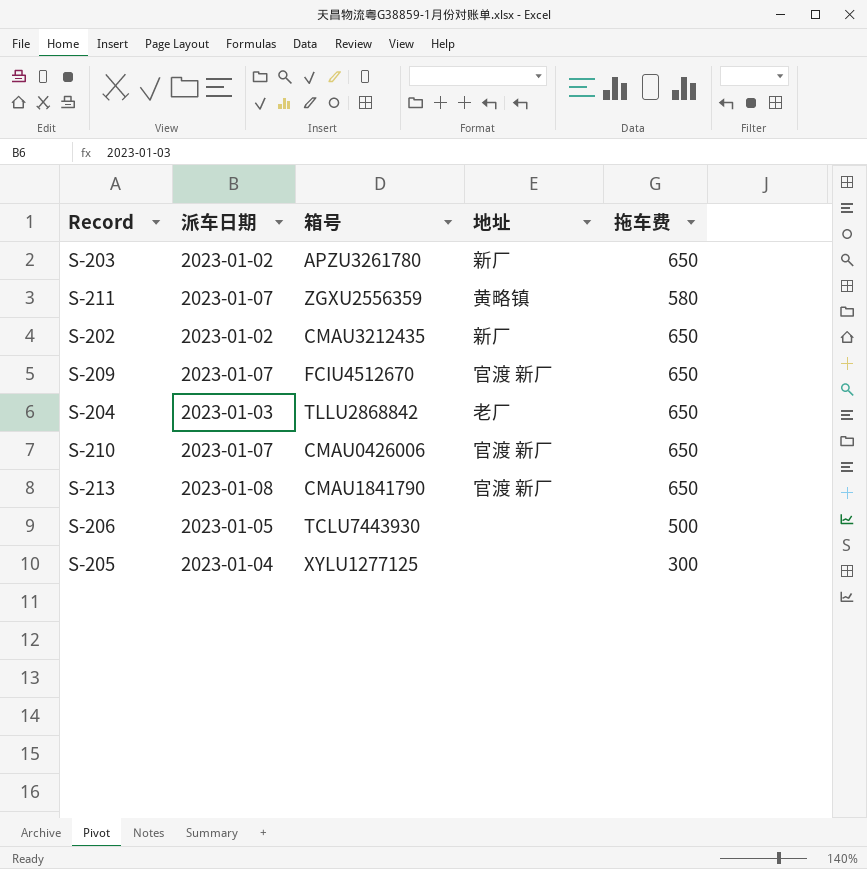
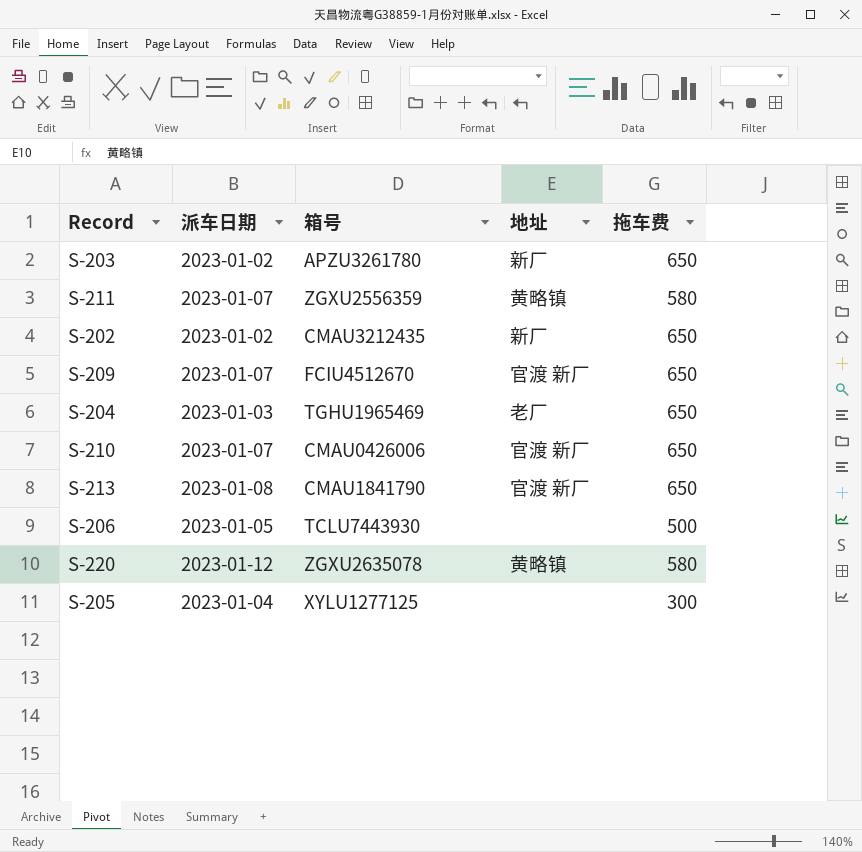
S-204 | 箱号: TLLU2868842 -> TGHU1965469
row S-220: none -> 2023-01-12 | ZGXU2635078 | 黄略镇 | 580

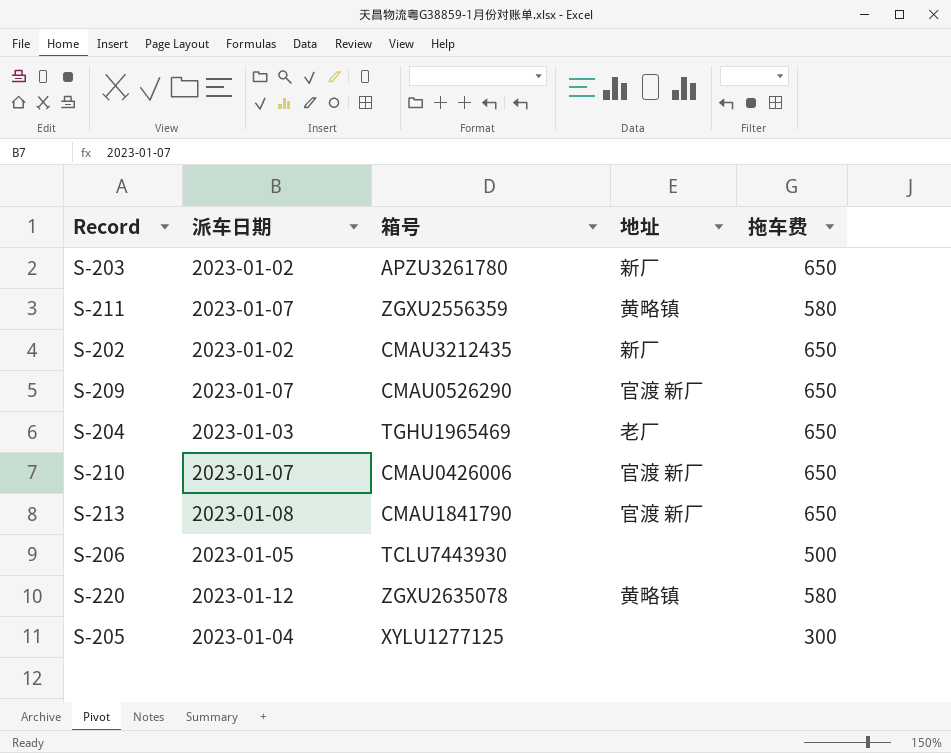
S-209 | 箱号: FCIU4512670 -> CMAU0526290

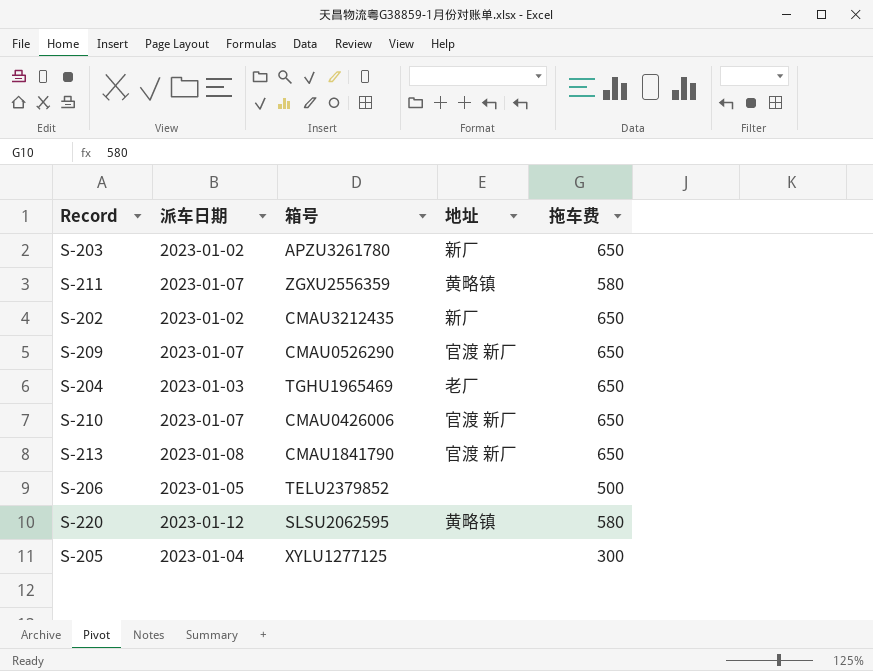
S-206 | 箱号: TCLU7443930 -> TELU2379852
S-220 | 箱号: ZGXU2635078 -> SLSU2062595

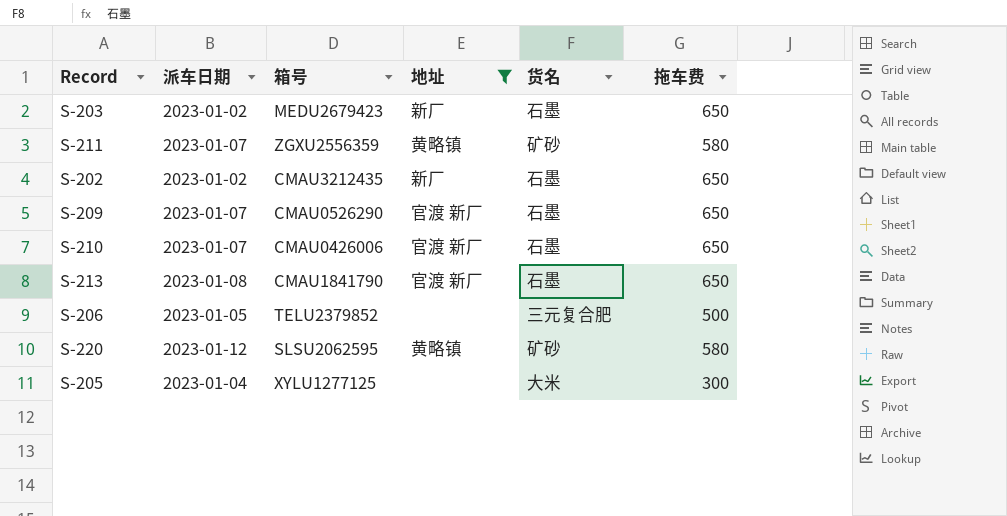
filter: none -> 地址 != 老厂
column 货名 | position: none -> 5
S-203 | 箱号: APZU3261780 -> MEDU2679423

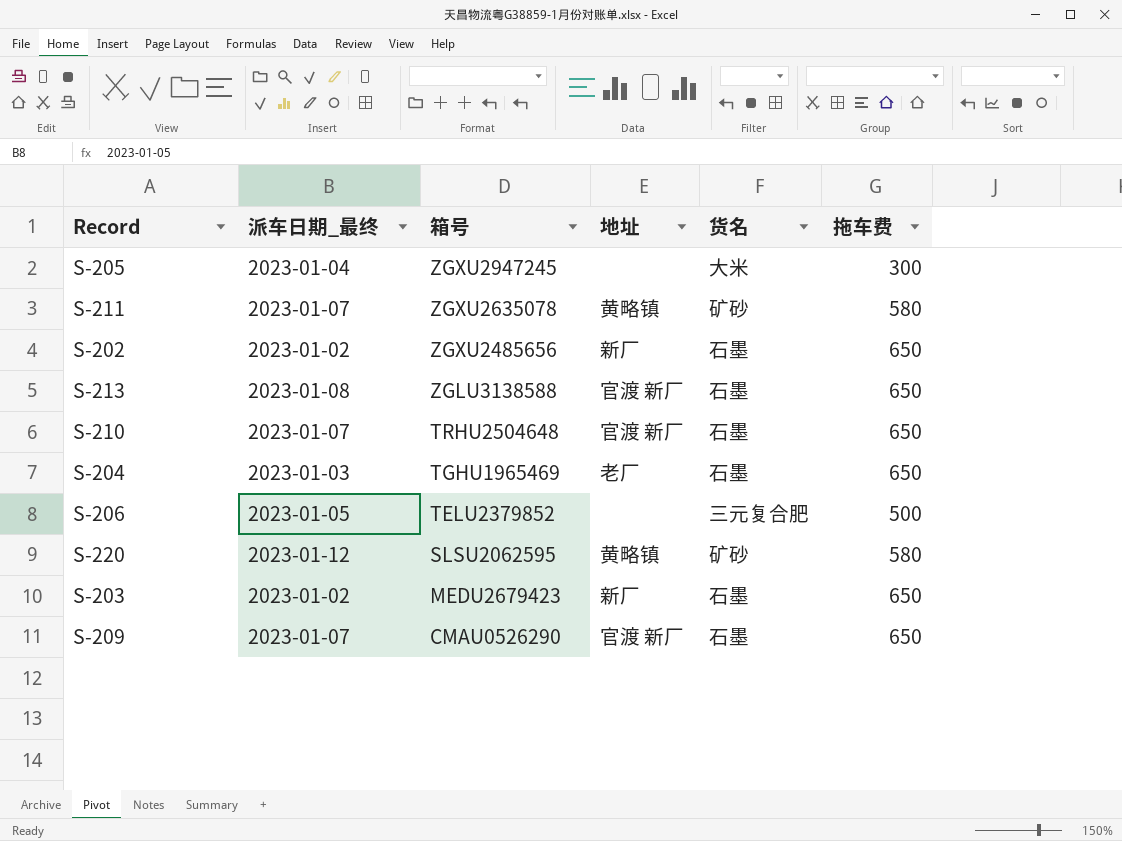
filter: 地址 != 老厂 -> none
row order: none -> 箱号 descending
column name: 派车日期 -> 派车日期_最终
S-205 | 箱号: XYLU1277125 -> ZGXU2947245
S-211 | 箱号: ZGXU2556359 -> ZGXU2635078
S-202 | 箱号: CMAU3212435 -> ZGXU2485656
S-213 | 箱号: CMAU1841790 -> ZGLU3138588
S-210 | 箱号: CMAU0426006 -> TRHU2504648

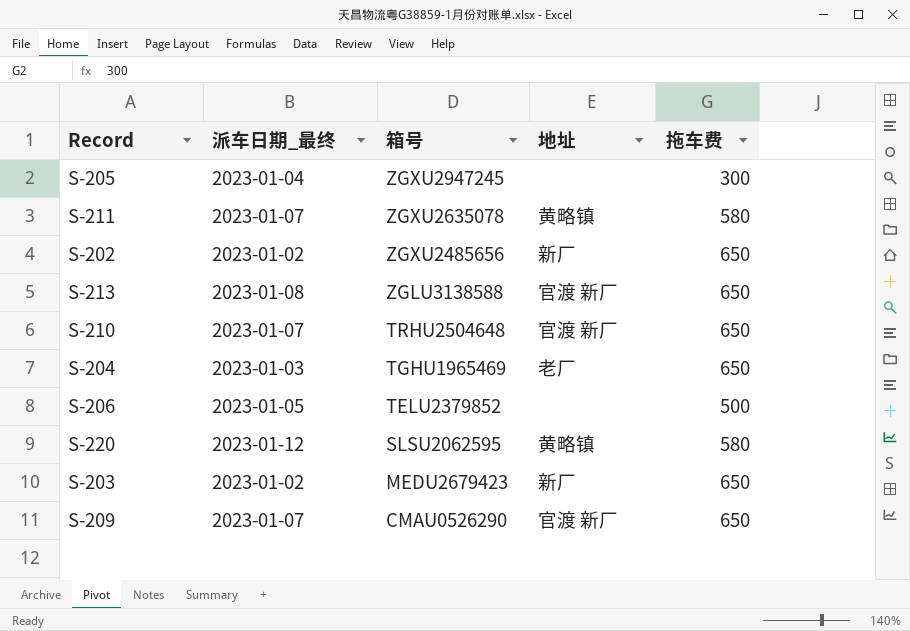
column 货名 | position: 5 -> none

